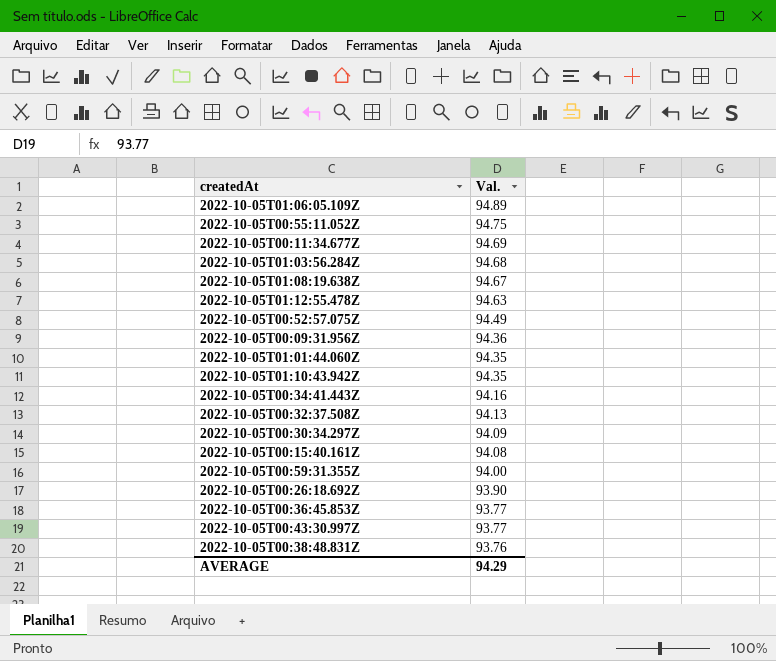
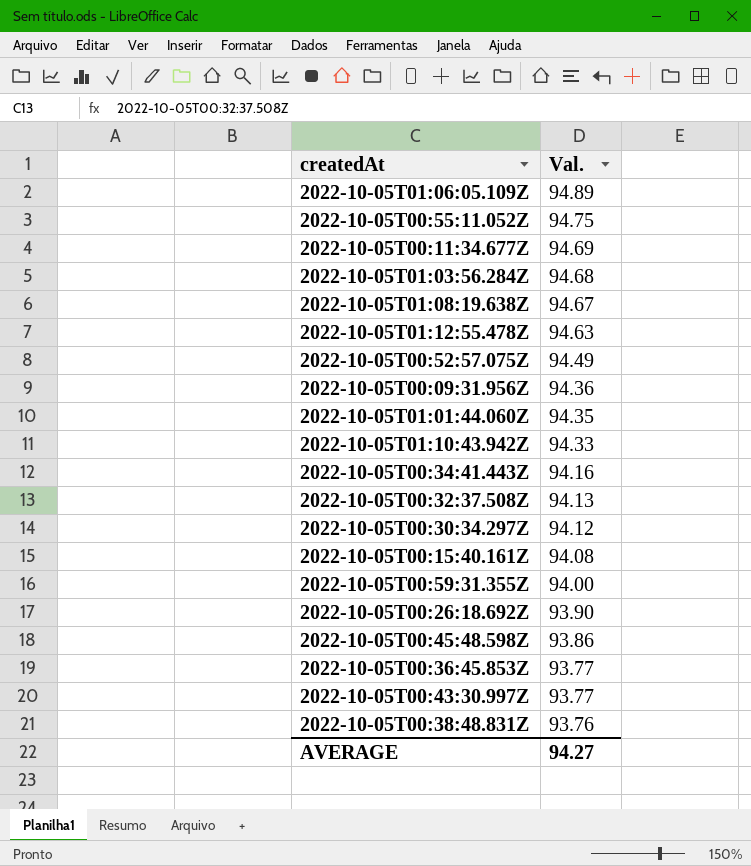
2022-10-05T01:10:43.942Z | Val.: 94.35 -> 94.33
2022-10-05T00:30:34.297Z | Val.: 94.09 -> 94.12
row 2022-10-05T00:45:48.598Z: none -> 93.86
AVERAGE | Val.: 94.29 -> 94.27

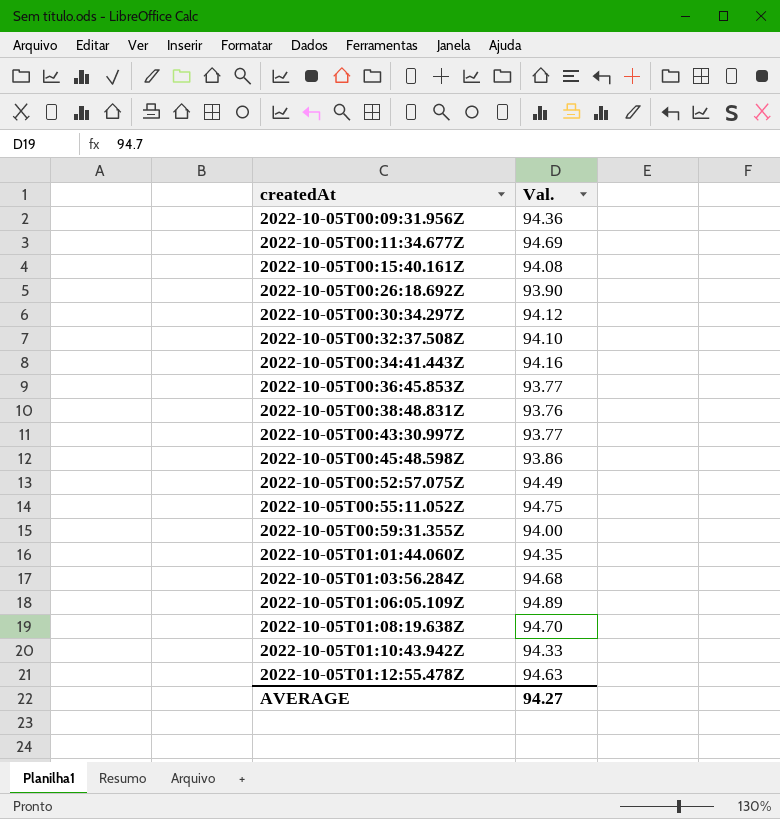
row order: Val. descending -> createdAt ascending
2022-10-05T00:32:37.508Z | Val.: 94.13 -> 94.10
2022-10-05T01:08:19.638Z | Val.: 94.67 -> 94.70

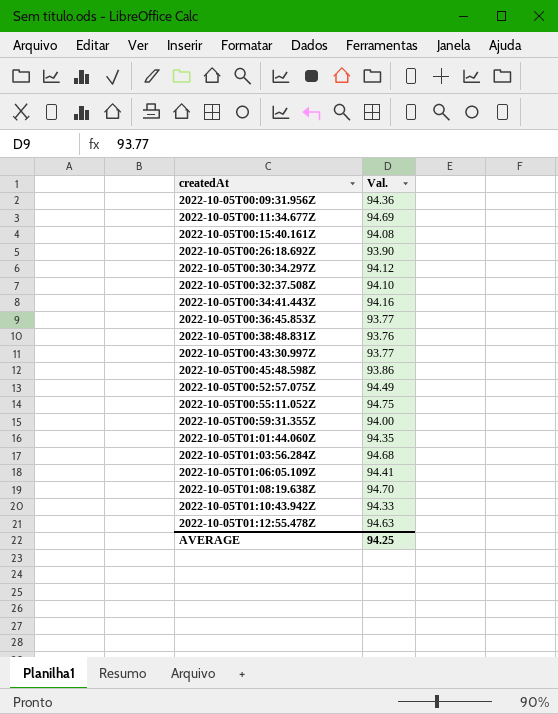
2022-10-05T01:06:05.109Z | Val.: 94.89 -> 94.41
AVERAGE | Val.: 94.27 -> 94.25

